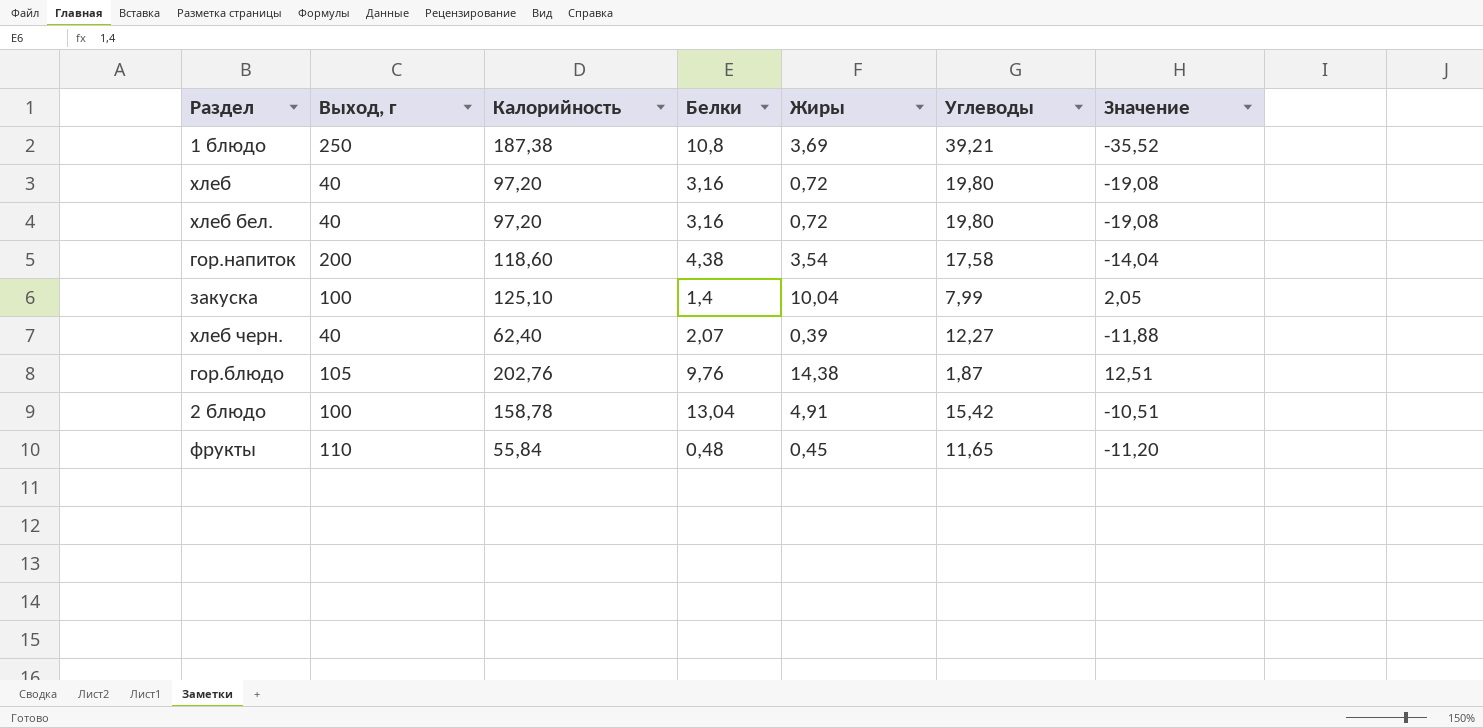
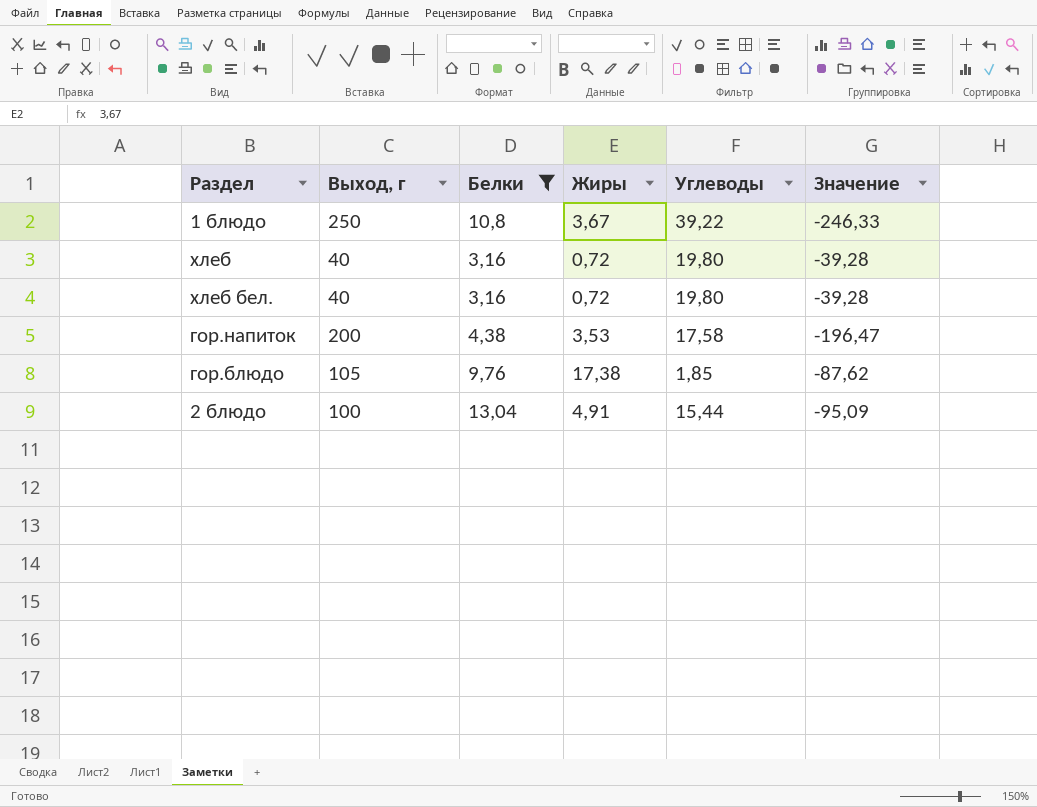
filter: none -> Белки >= 3,16
column Калорийность | position: 3 -> none
column Значение | formula: [Жиры] - [Углеводы] -> [Жиры] - [Выход, г]
1 блюдо | Жиры: 3,69 -> 3,67
1 блюдо | Углеводы: 39,21 -> 39,22
гор.напиток | Жиры: 3,54 -> 3,53
гор.блюдо | Жиры: 14,38 -> 17,38
гор.блюдо | Углеводы: 1,87 -> 1,85
2 блюдо | Углеводы: 15,42 -> 15,44

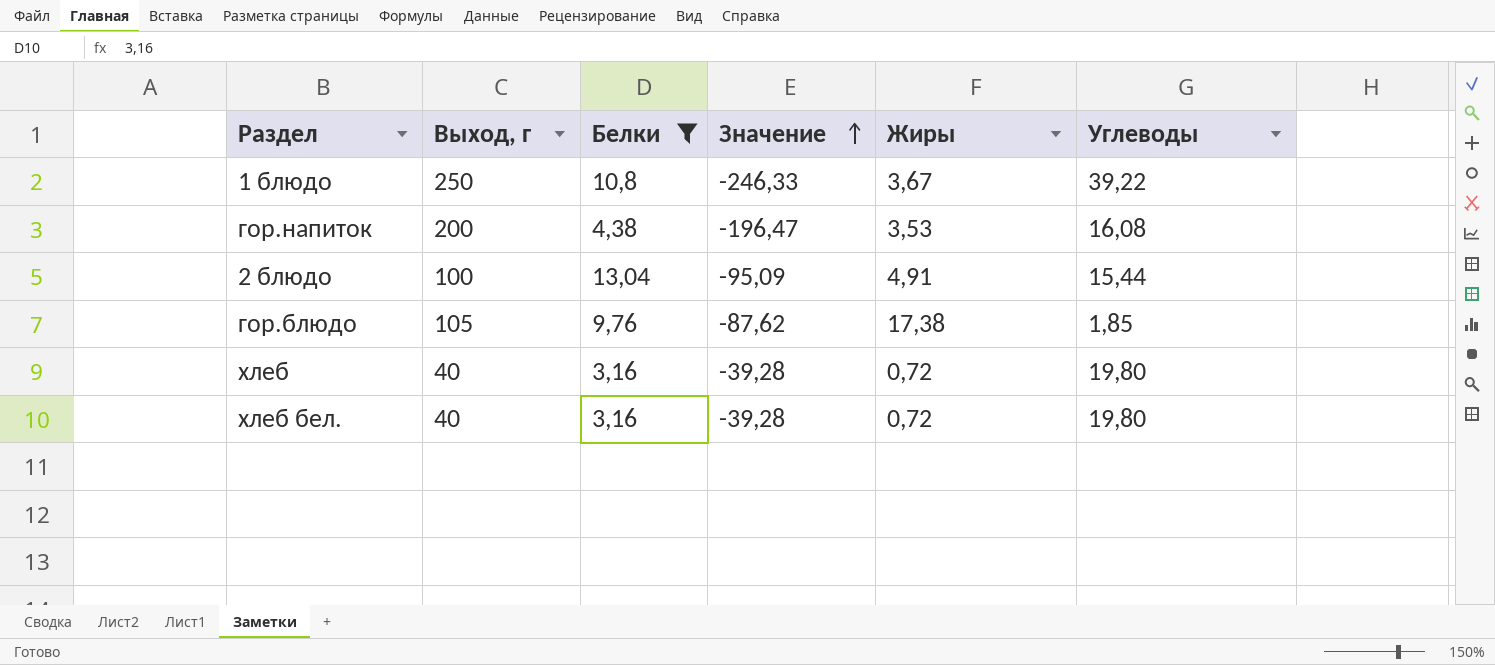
row order: none -> Значение ascending
column Значение | position: 6 -> 4
гор.напиток | Углеводы: 17,58 -> 16,08

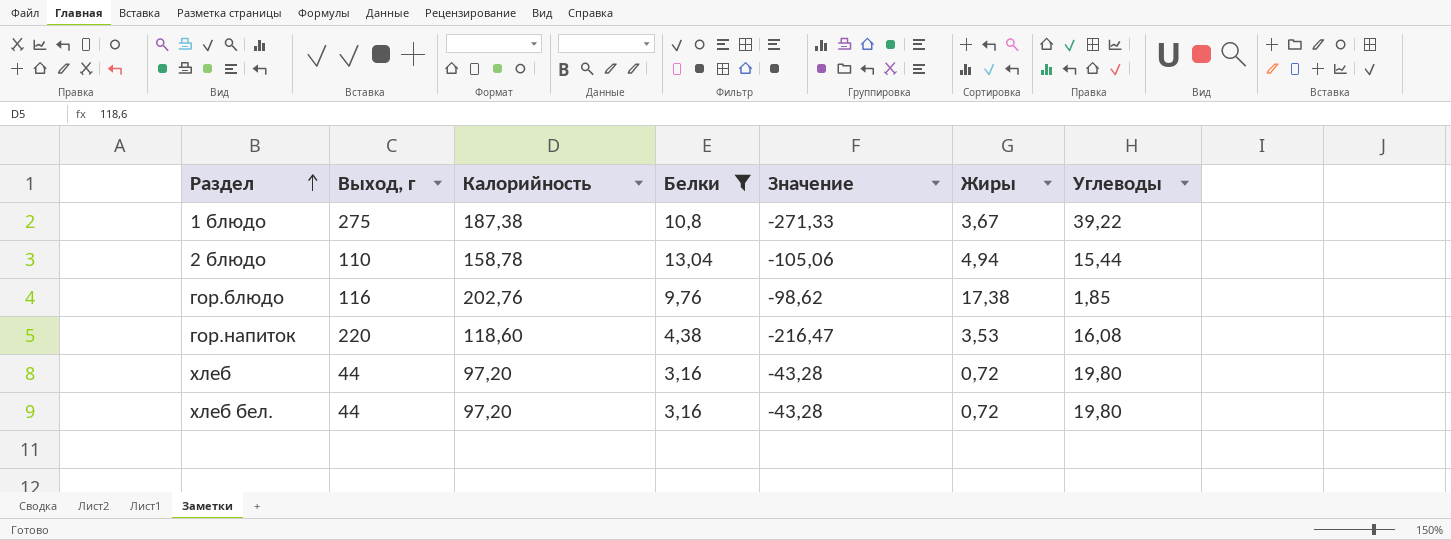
row order: Значение ascending -> Раздел ascending
column Калорийность | position: none -> 3
1 блюдо | Выход, г: 250 -> 275
1 блюдо | Значение: -246,33 -> -271,33
2 блюдо | Выход, г: 100 -> 110
2 блюдо | Значение: -95,09 -> -105,06
2 блюдо | Жиры: 4,91 -> 4,94
гор.блюдо | Выход, г: 105 -> 116
гор.блюдо | Значение: -87,62 -> -98,62
гор.напиток | Выход, г: 200 -> 220
гор.напиток | Значение: -196,47 -> -216,47
хлеб | Выход, г: 40 -> 44
хлеб | Значение: -39,28 -> -43,28
хлеб бел. | Выход, г: 40 -> 44
хлеб бел. | Значение: -39,28 -> -43,28

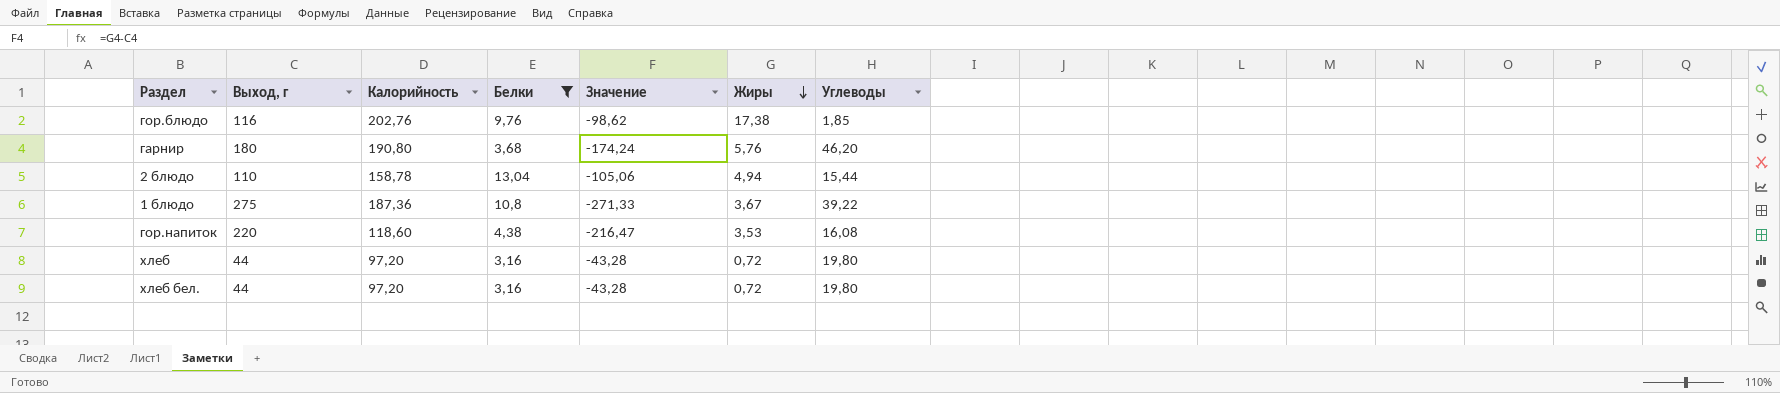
row order: Раздел ascending -> Жиры descending
row гарнир: none -> 180 | 190,80 | 3,68 | -174,24 | 5,76 | 46,20
1 блюдо | Калорийность: 187,38 -> 187,36

